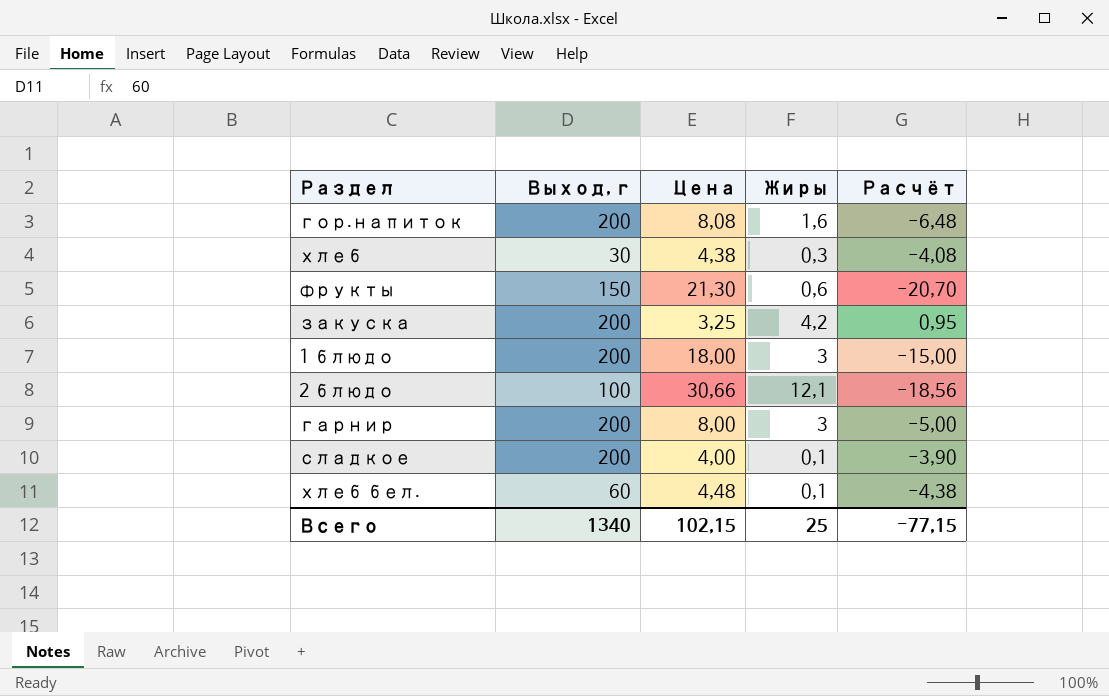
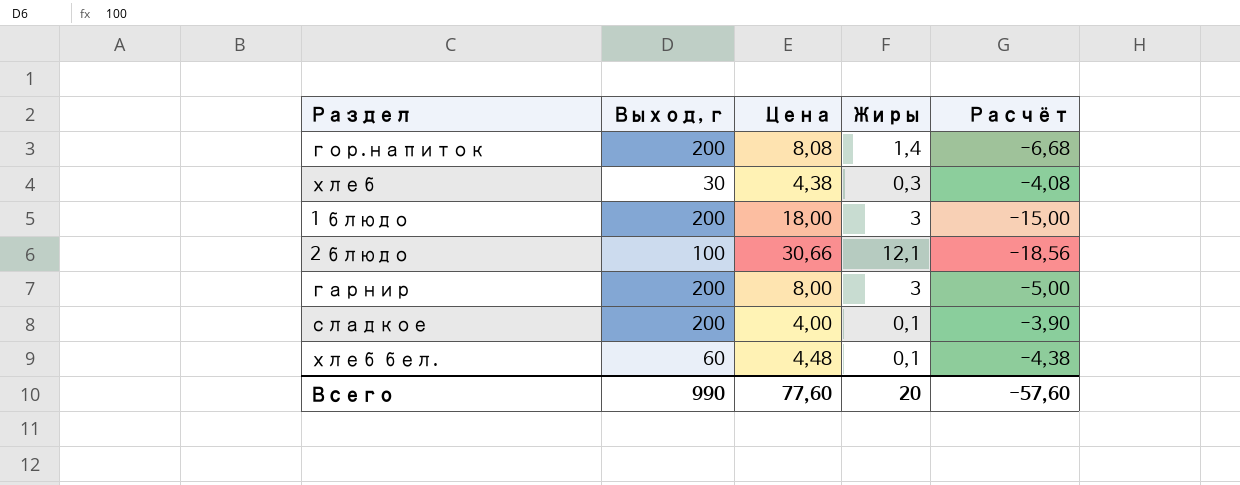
row фрукты: 150 | 21,30 | 0,6 | -20,70 -> none
row закуска: 200 | 3,25 | 4,2 | 0,95 -> none
гор.напиток | Жиры: 1,6 -> 1,4
гор.напиток | Расчёт: -6,48 -> -6,68
Всего | Выход, г: 1340 -> 990
Всего | Цена: 102,15 -> 77,60
Всего | Жиры: 25 -> 20
Всего | Расчёт: -77,15 -> -57,60

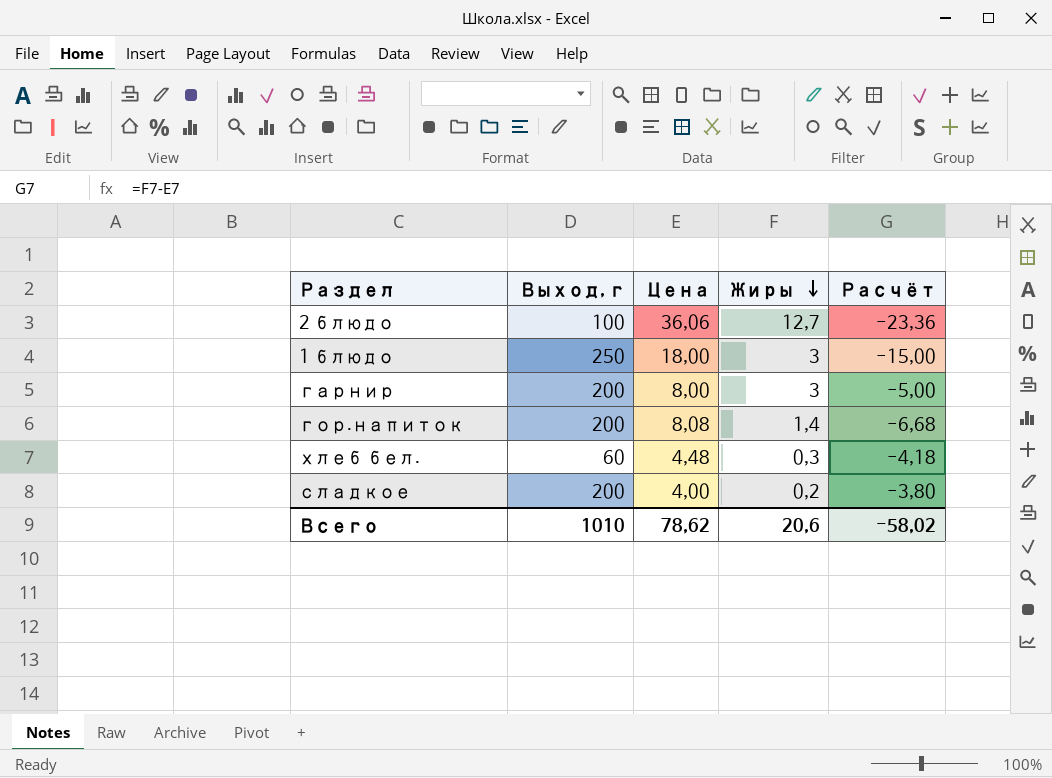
row order: none -> Жиры descending
row хлеб: 30 | 4,38 | 0,3 | -4,08 -> none
2 блюдо | Цена: 30,66 -> 36,06
2 блюдо | Жиры: 12,1 -> 12,7
2 блюдо | Расчёт: -18,56 -> -23,36
1 блюдо | Выход, г: 200 -> 250
хлеб бел. | Жиры: 0,1 -> 0,3
хлеб бел. | Расчёт: -4,38 -> -4,18
сладкое | Жиры: 0,1 -> 0,2
сладкое | Расчёт: -3,90 -> -3,80
Всего | Выход, г: 990 -> 1010
Всего | Цена: 77,60 -> 78,62
Всего | Жиры: 20 -> 20,6
Всего | Расчёт: -57,60 -> -58,02

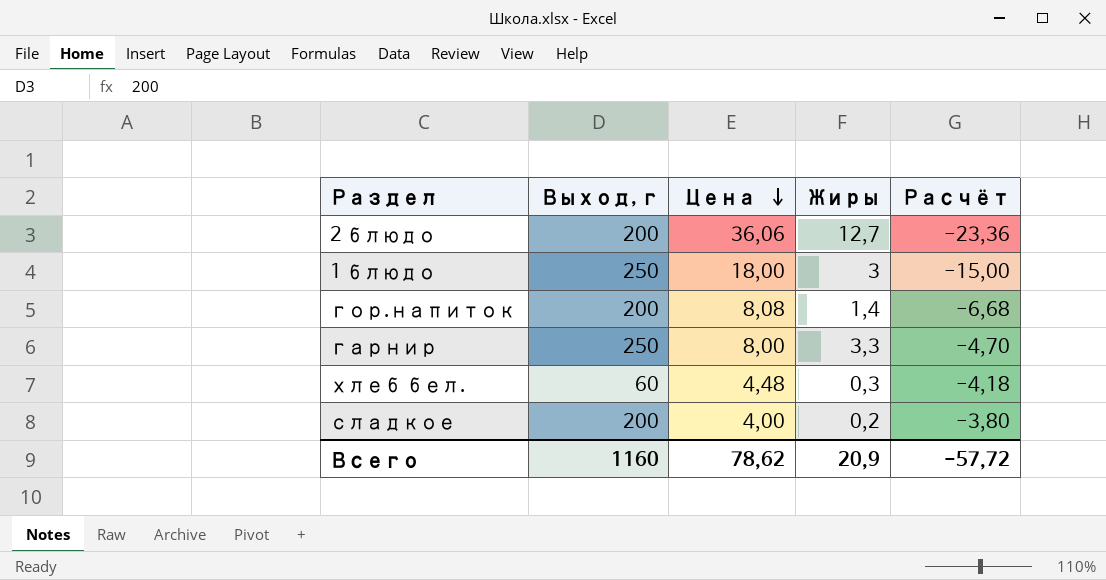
row order: Жиры descending -> Цена descending
2 блюдо | Выход, г: 100 -> 200
гарнир | Выход, г: 200 -> 250
гарнир | Жиры: 3 -> 3,3
гарнир | Расчёт: -5,00 -> -4,70
Всего | Выход, г: 1010 -> 1160
Всего | Жиры: 20,6 -> 20,9
Всего | Расчёт: -58,02 -> -57,72

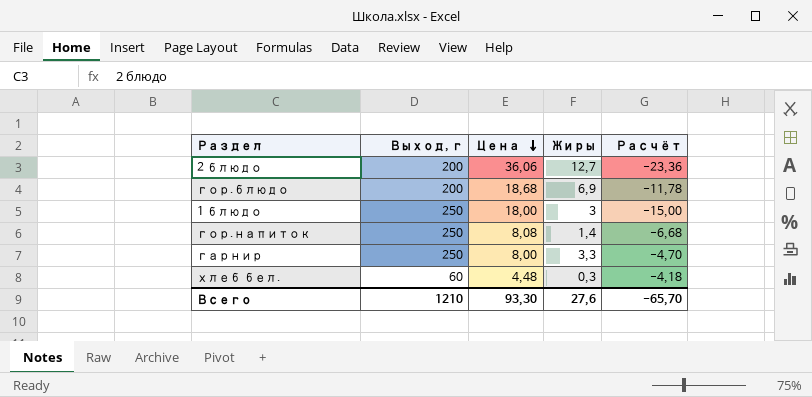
row сладкое: 200 | 4,00 | 0,2 | -3,80 -> none
row гор.блюдо: none -> 200 | 18,68 | 6,9 | -11,78
гор.напиток | Выход, г: 200 -> 250
Всего | Выход, г: 1160 -> 1210
Всего | Цена: 78,62 -> 93,30
Всего | Жиры: 20,9 -> 27,6
Всего | Расчёт: -57,72 -> -65,70

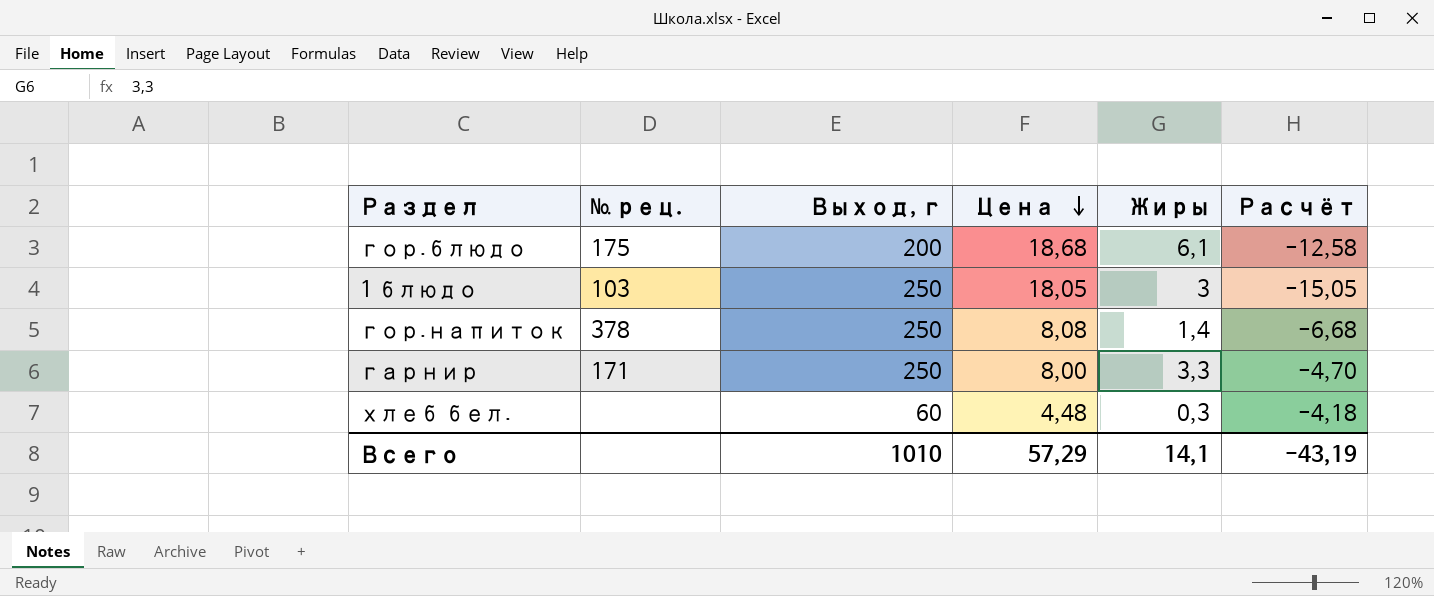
column № рец. | position: none -> 2
row 2 блюдо: 200 | 36,06 | 12,7 | -23,36 -> none
гор.блюдо | Жиры: 6,9 -> 6,1
гор.блюдо | Расчёт: -11,78 -> -12,58
1 блюдо | Цена: 18,00 -> 18,05
1 блюдо | Расчёт: -15,00 -> -15,05
Всего | Выход, г: 1210 -> 1010
Всего | Цена: 93,30 -> 57,29
Всего | Жиры: 27,6 -> 14,1
Всего | Расчёт: -65,70 -> -43,19

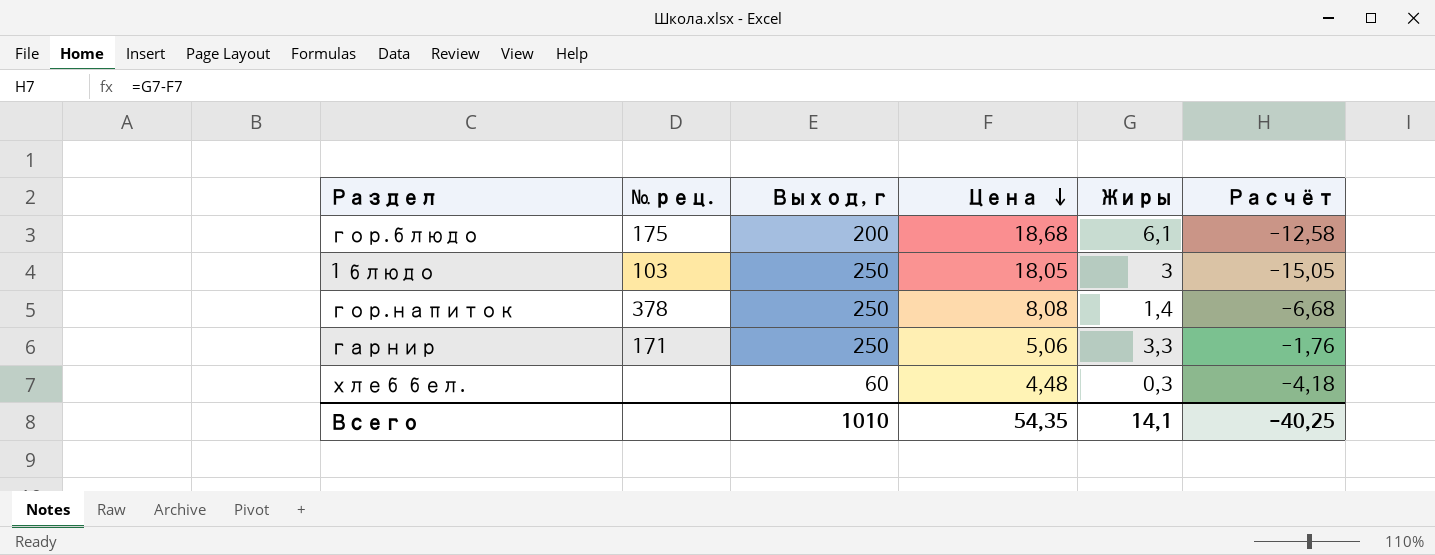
гарнир | Цена: 8,00 -> 5,06
гарнир | Расчёт: -4,70 -> -1,76
Всего | Цена: 57,29 -> 54,35
Всего | Расчёт: -43,19 -> -40,25

